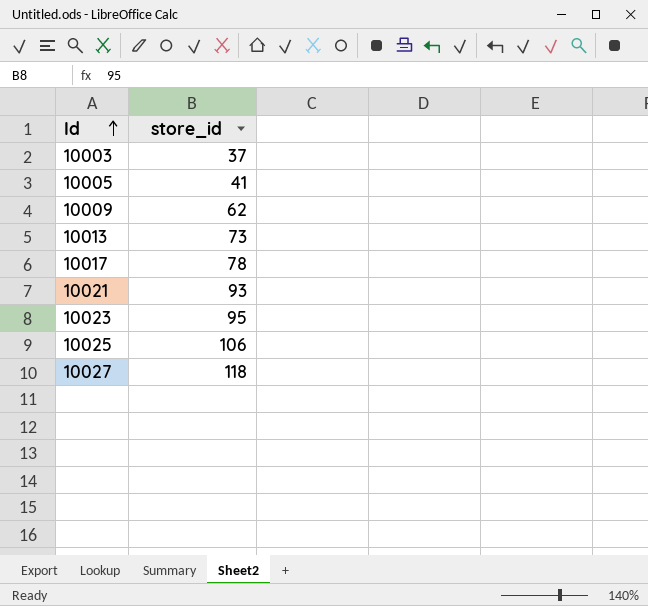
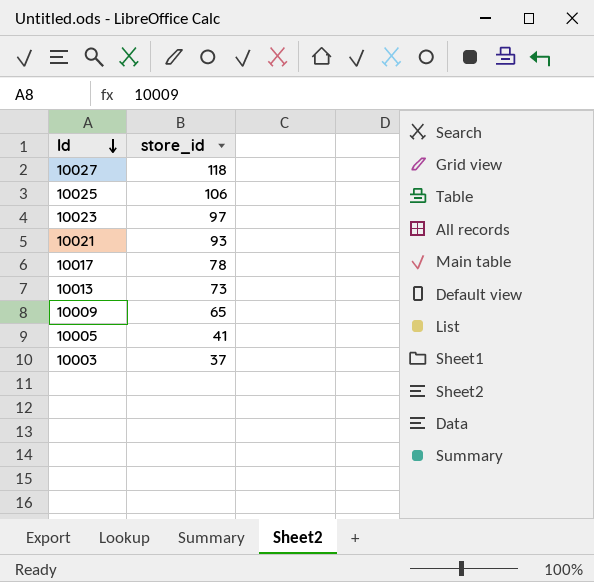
row order: Id ascending -> Id descending
10023 | store_id: 95 -> 97
10009 | store_id: 62 -> 65

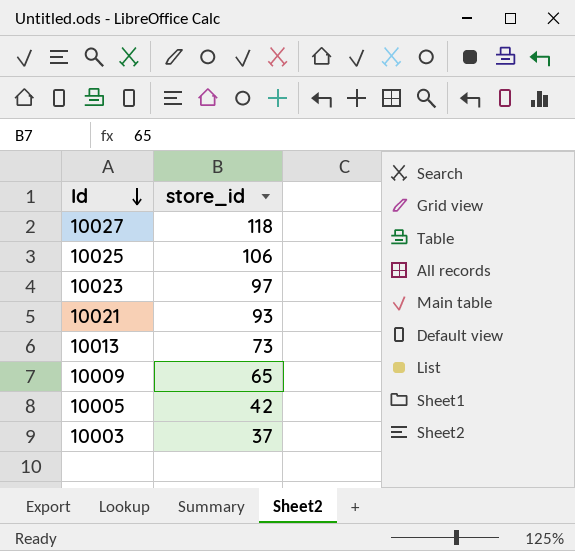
row 10017: 78 -> none
10005 | store_id: 41 -> 42

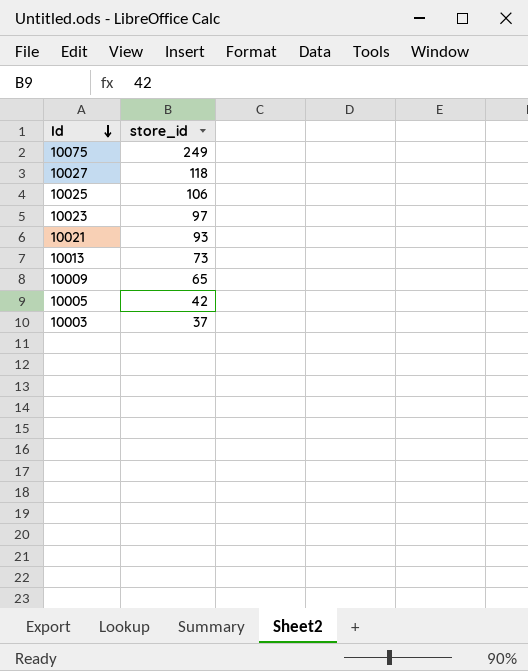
row 10075: none -> 249

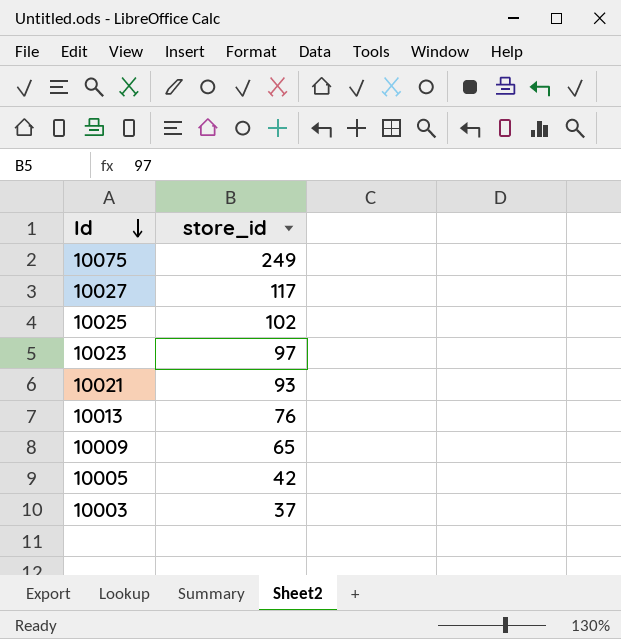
10027 | store_id: 118 -> 117
10025 | store_id: 106 -> 102
10013 | store_id: 73 -> 76

